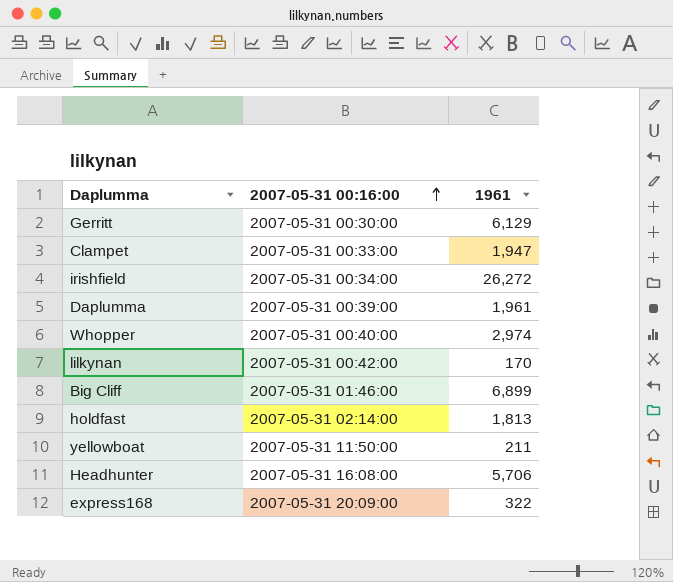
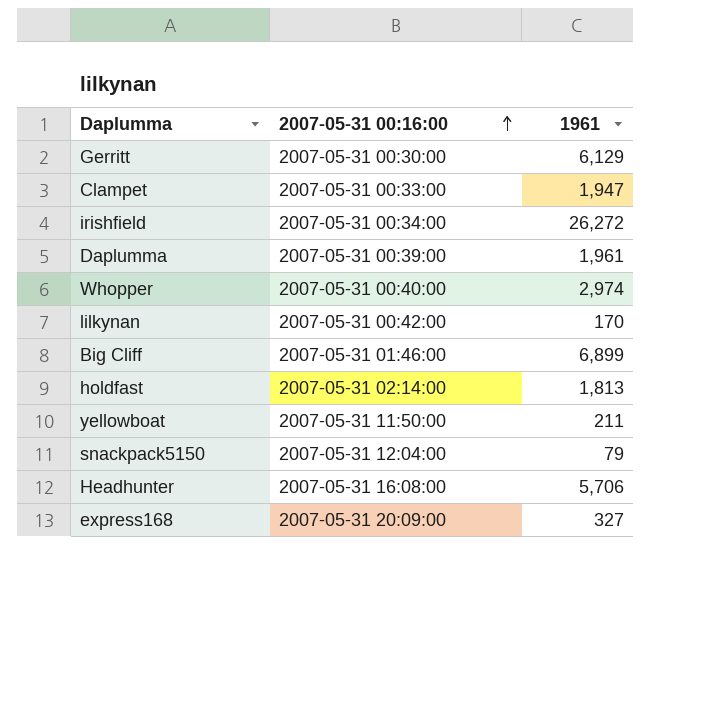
row snackpack5150: none -> 2007-05-31 12:04:00 | 79
express168 | 1961: 322 -> 327

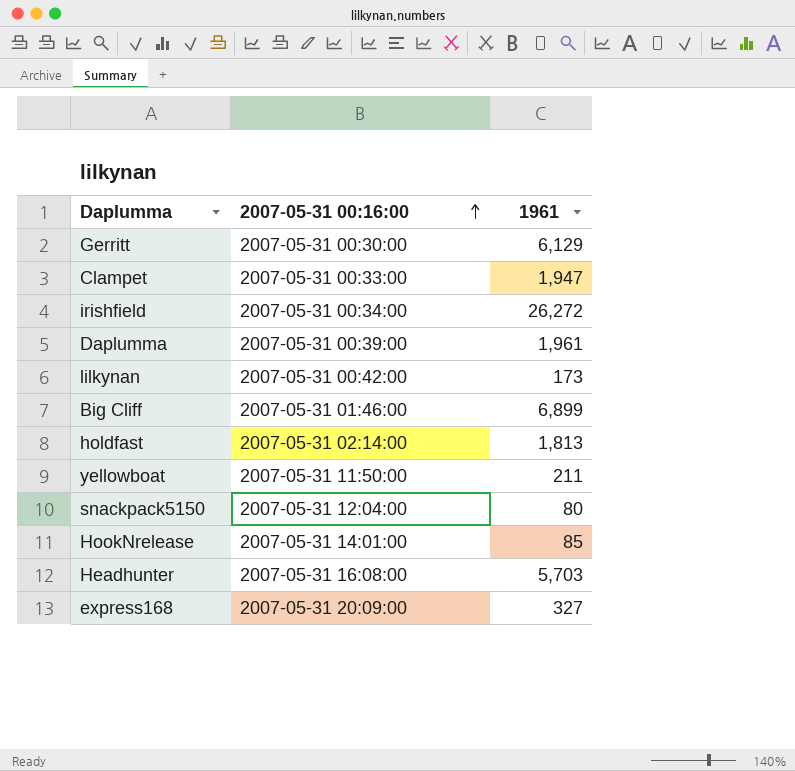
row Whopper: 2007-05-31 00:40:00 | 2,974 -> none
lilkynan | 1961: 170 -> 173
snackpack5150 | 1961: 79 -> 80
row HookNrelease: none -> 2007-05-31 14:01:00 | 85
Headhunter | 1961: 5,706 -> 5,703

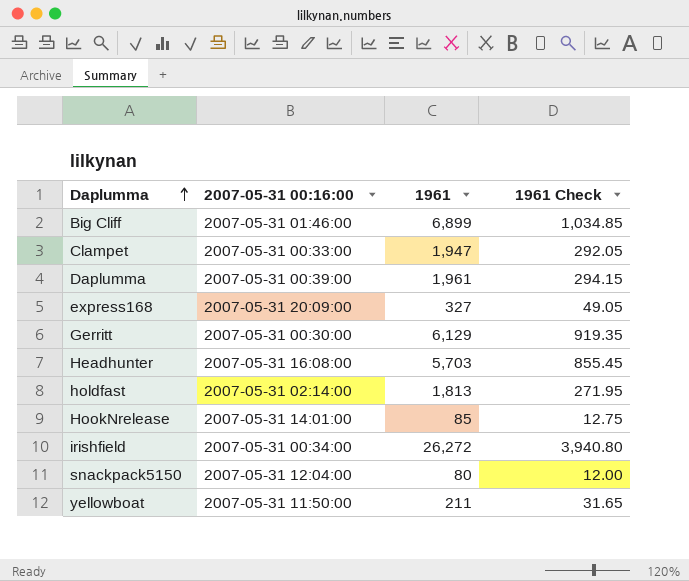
row order: 2007-05-31 00:16:00 ascending -> Daplumma ascending
column 1961 Check | formula: none -> [1961] * 0.15
row lilkynan: 2007-05-31 00:42:00 | 173 -> none

